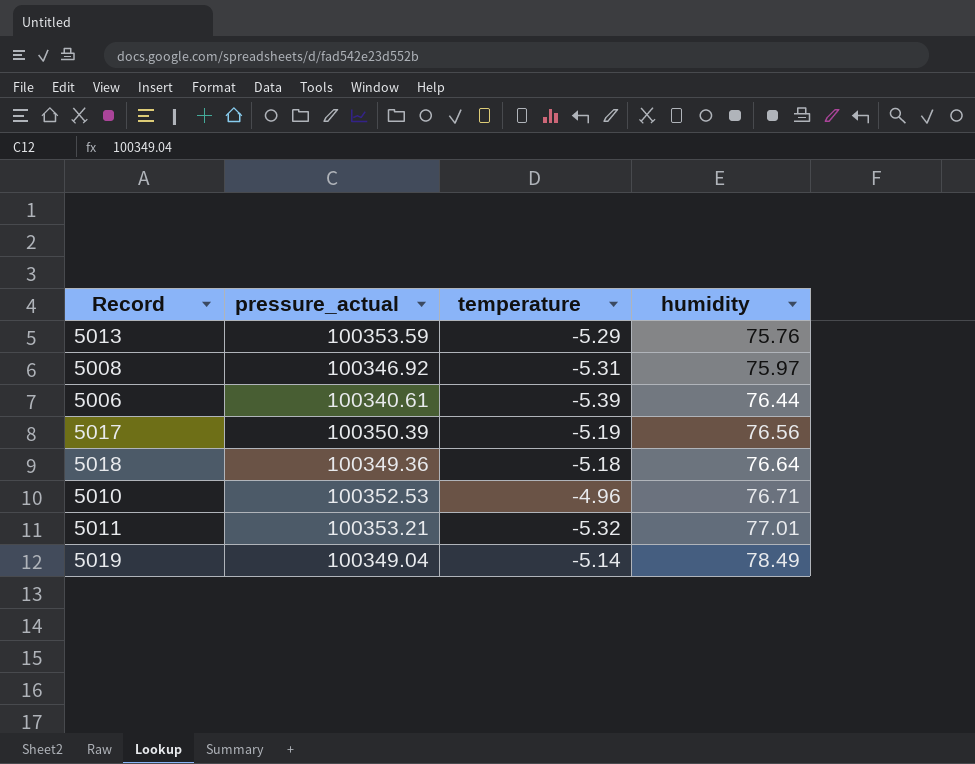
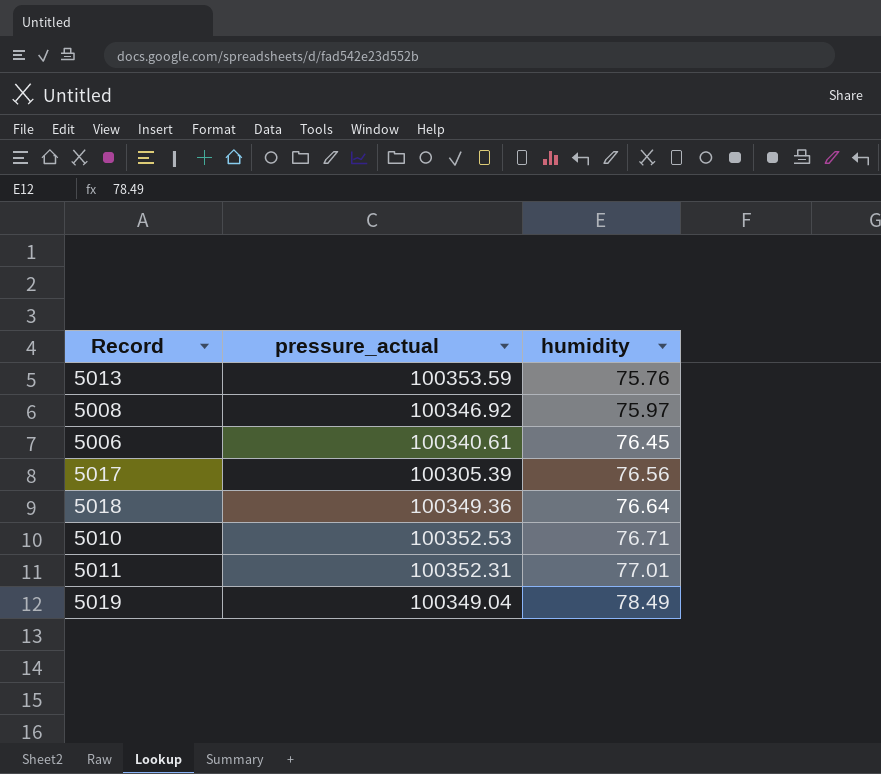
column temperature | position: 3 -> none
5006 | humidity: 76.44 -> 76.45
5017 | pressure_actual: 100350.39 -> 100305.39
5011 | pressure_actual: 100353.21 -> 100352.31

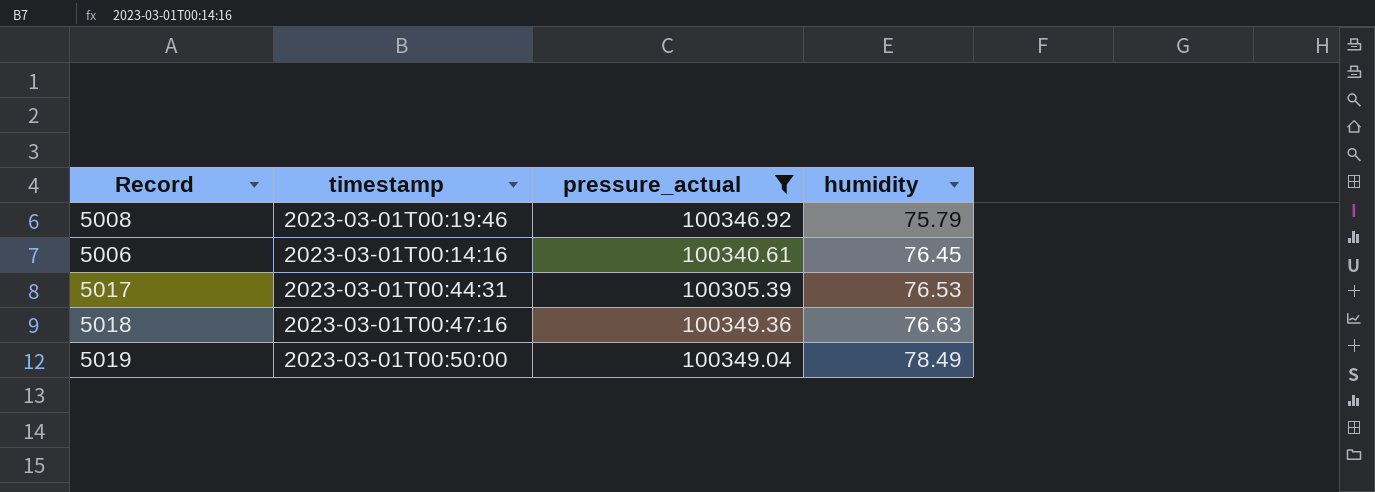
filter: none -> pressure_actual <= 100349.36
column timestamp | position: none -> 2
5008 | humidity: 75.97 -> 75.79
5017 | humidity: 76.56 -> 76.53
5018 | humidity: 76.64 -> 76.63

